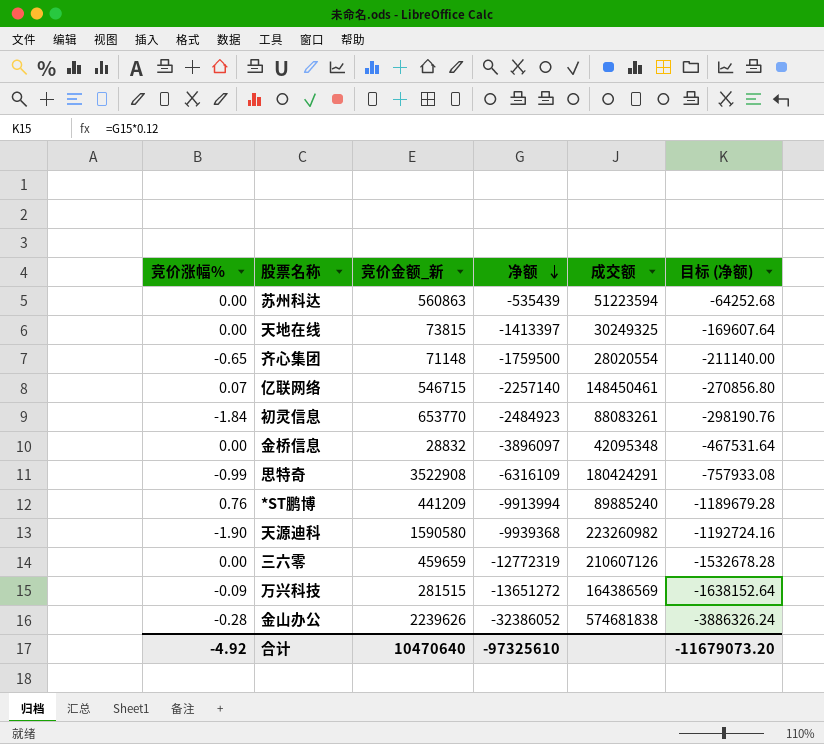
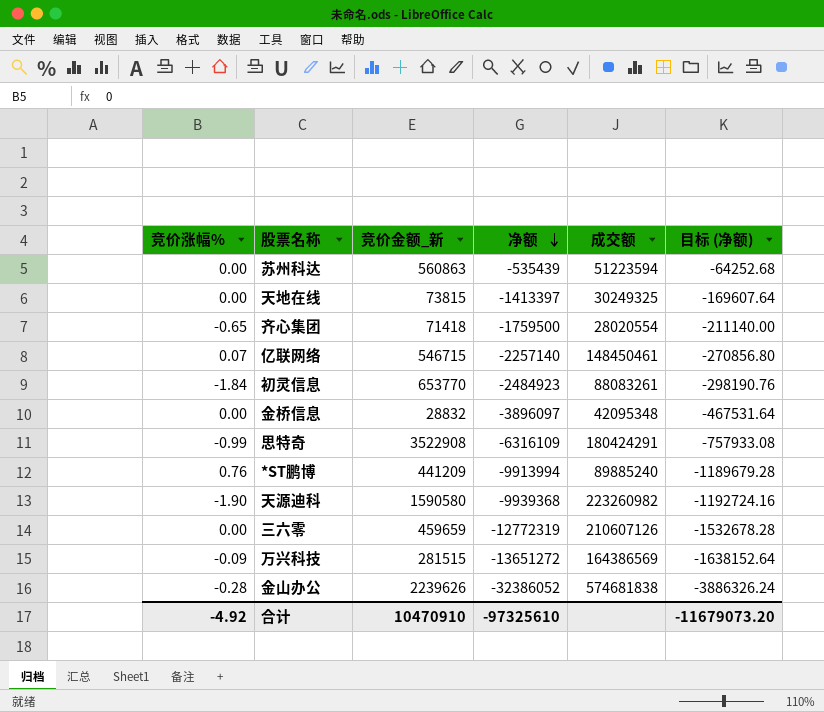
齐心集团 | 竞价金额_新: 71148 -> 71418
合计 | 竞价金额_新: 10470640 -> 10470910

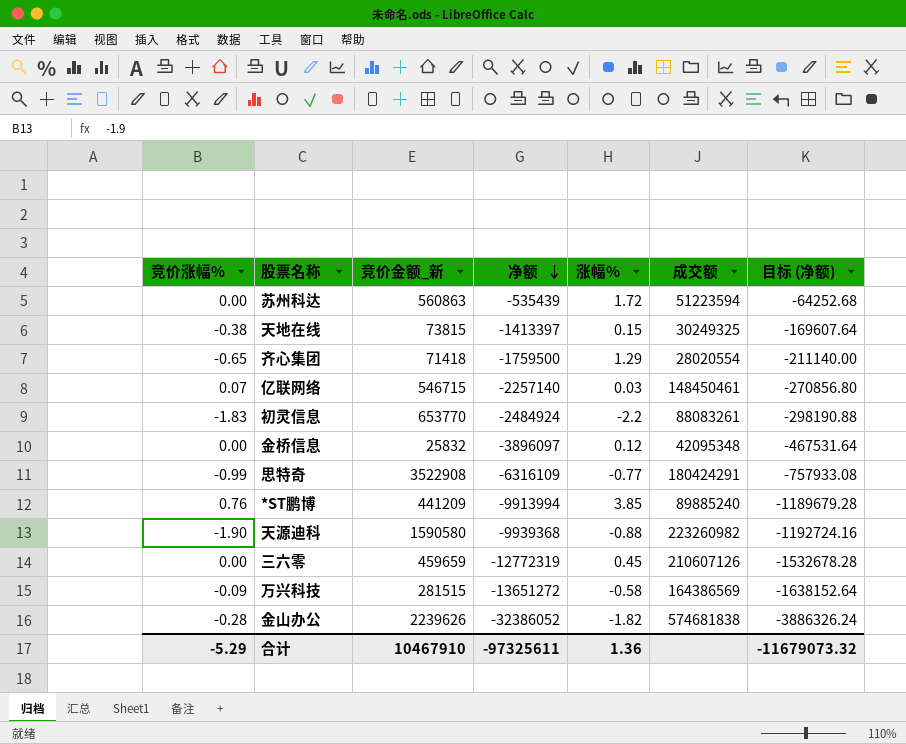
column 涨幅% | position: none -> 5
天地在线 | 竞价涨幅%: 0.00 -> -0.38
初灵信息 | 竞价涨幅%: -1.84 -> -1.83
初灵信息 | 净额: -2484923 -> -2484924
初灵信息 | 目标 (净额): -298190.76 -> -298190.88
金桥信息 | 竞价金额_新: 28832 -> 25832
合计 | 竞价涨幅%: -4.92 -> -5.29
合计 | 竞价金额_新: 10470910 -> 10467910
合计 | 净额: -97325610 -> -97325611
合计 | 目标 (净额): -11679073.20 -> -11679073.32

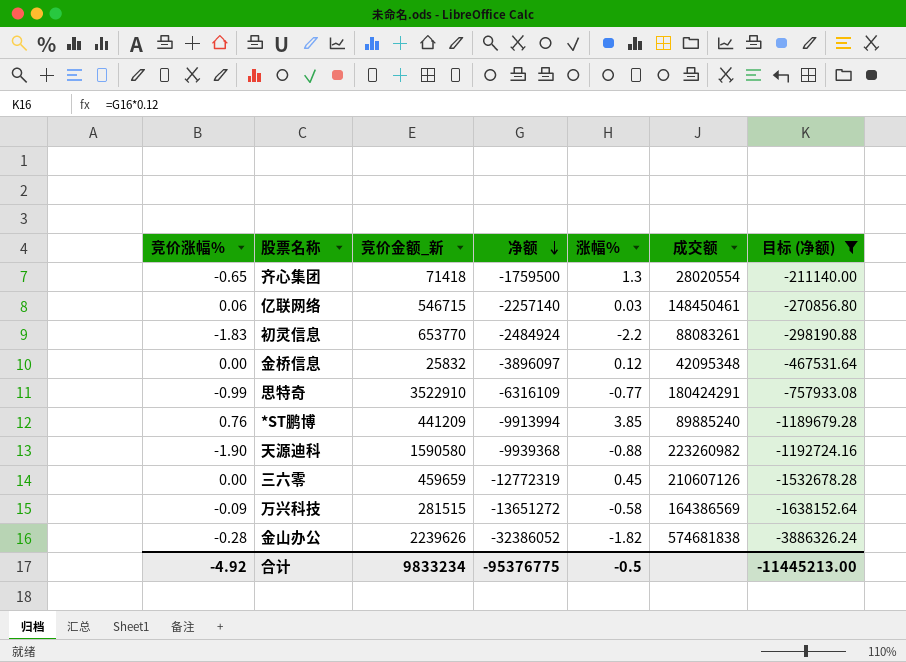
filter: none -> 目标 (净额) <= -211140.00
齐心集团 | 涨幅%: 1.29 -> 1.3
亿联网络 | 竞价涨幅%: 0.07 -> 0.06
思特奇 | 竞价金额_新: 3522908 -> 3522910
合计 | 竞价涨幅%: -5.29 -> -4.92
合计 | 竞价金额_新: 10467910 -> 9833234
合计 | 净额: -97325611 -> -95376775
合计 | 涨幅%: 1.36 -> -0.5
合计 | 目标 (净额): -11679073.32 -> -11445213.00

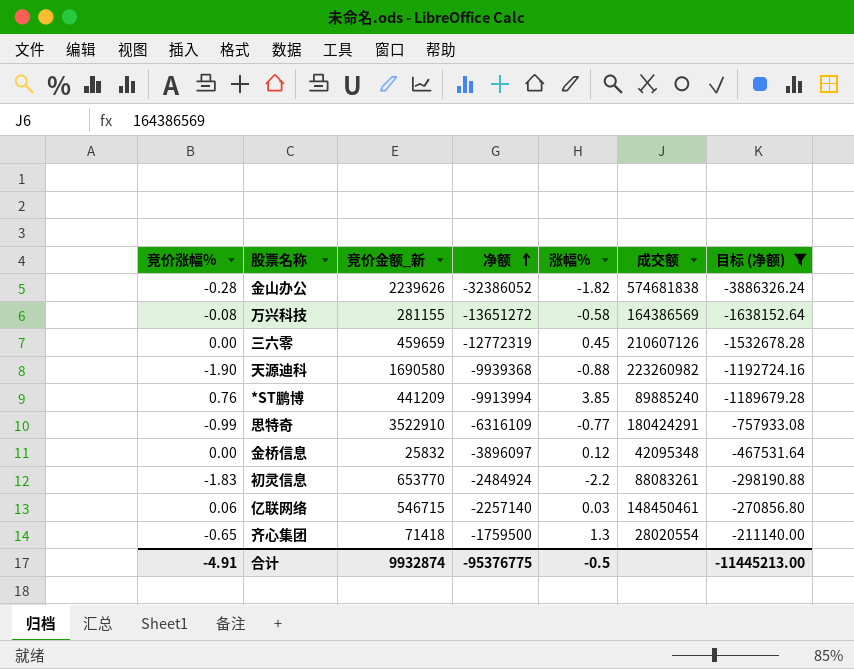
row order: 净额 descending -> 净额 ascending
万兴科技 | 竞价涨幅%: -0.09 -> -0.08
万兴科技 | 竞价金额_新: 281515 -> 281155
天源迪科 | 竞价金额_新: 1590580 -> 1690580
合计 | 竞价涨幅%: -4.92 -> -4.91
合计 | 竞价金额_新: 9833234 -> 9932874

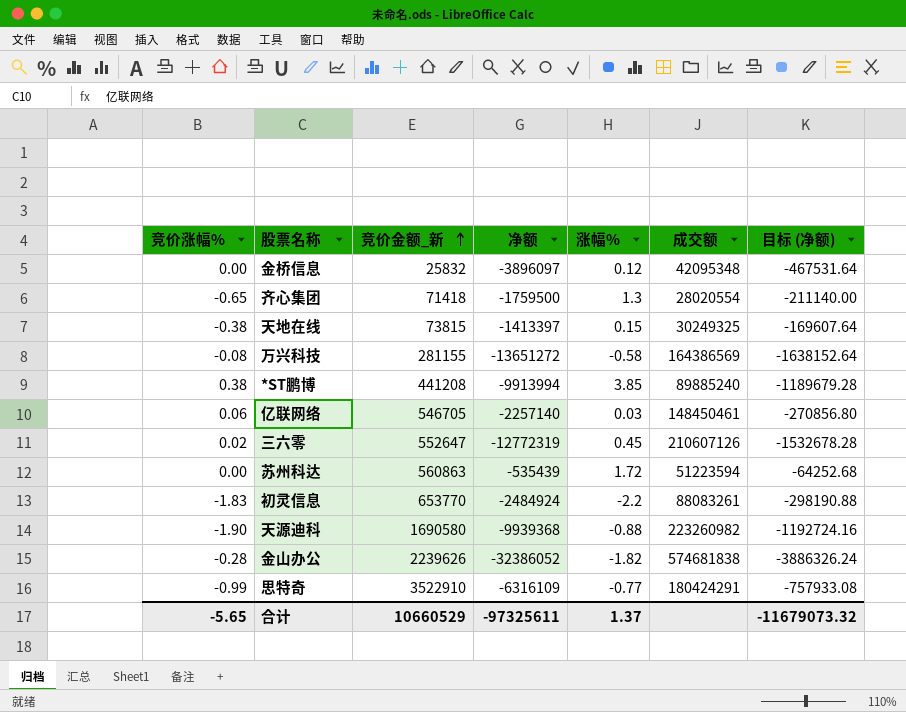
filter: 目标 (净额) <= -211140.00 -> none
row order: 净额 ascending -> 竞价金额_新 ascending
*ST鹏博 | 竞价涨幅%: 0.76 -> 0.38
*ST鹏博 | 竞价金额_新: 441209 -> 441208
亿联网络 | 竞价金额_新: 546715 -> 546705
三六零 | 竞价涨幅%: 0.00 -> 0.02
三六零 | 竞价金额_新: 459659 -> 552647
合计 | 竞价涨幅%: -4.91 -> -5.65
合计 | 竞价金额_新: 9932874 -> 10660529
合计 | 净额: -95376775 -> -97325611
合计 | 涨幅%: -0.5 -> 1.37
合计 | 目标 (净额): -11445213.00 -> -11679073.32

